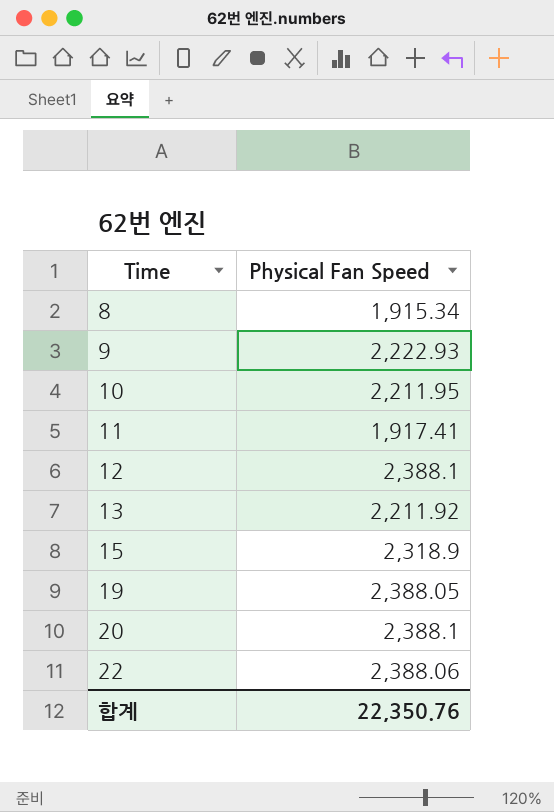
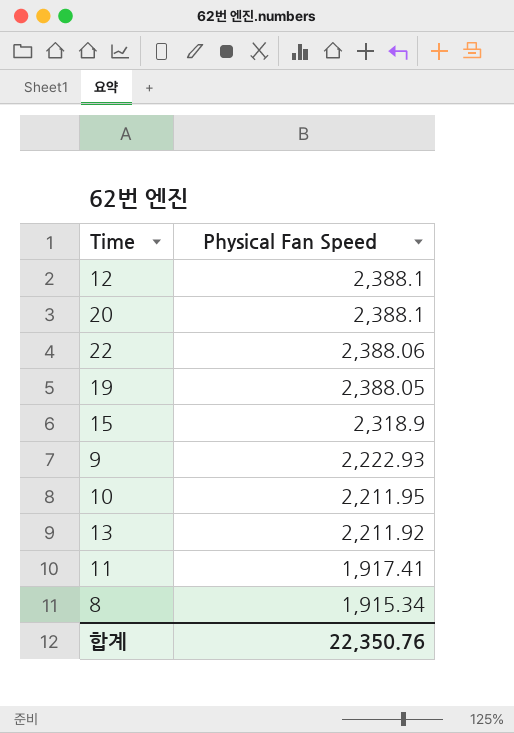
row order: Time ascending -> Physical Fan Speed descending

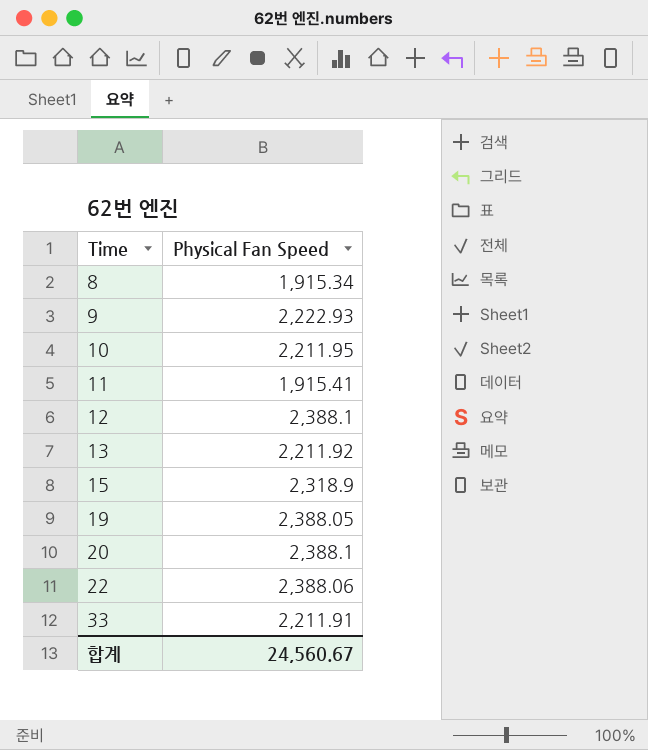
row order: Physical Fan Speed descending -> Time ascending
11 | Physical Fan Speed: 1,917.41 -> 1,915.41
row 33: none -> 2,211.91
합계 | Physical Fan Speed: 22,350.76 -> 24,560.67

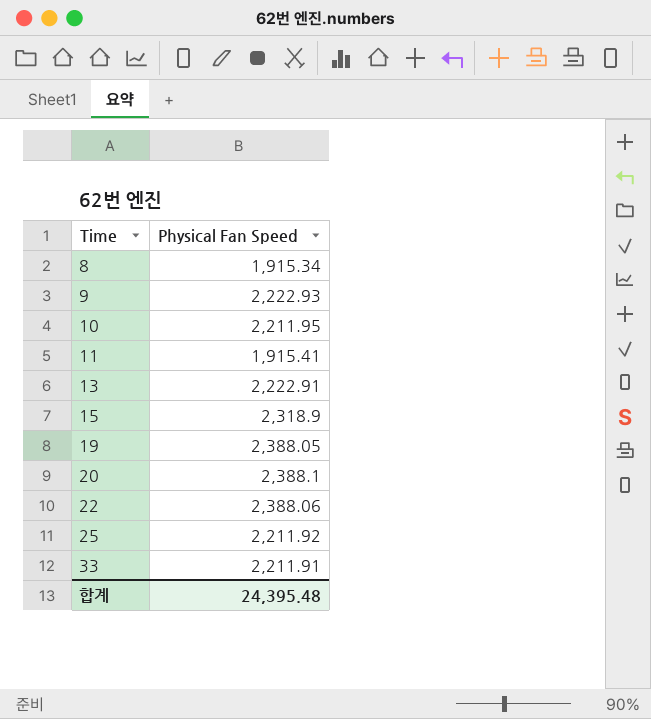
row 12: 2,388.1 -> none
13 | Physical Fan Speed: 2,211.92 -> 2,222.91
row 25: none -> 2,211.92
합계 | Physical Fan Speed: 24,560.67 -> 24,395.48

